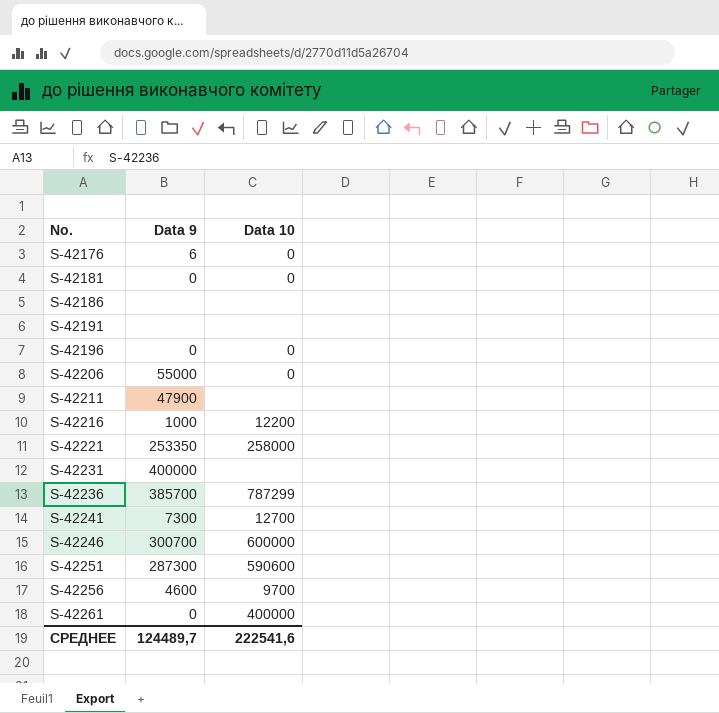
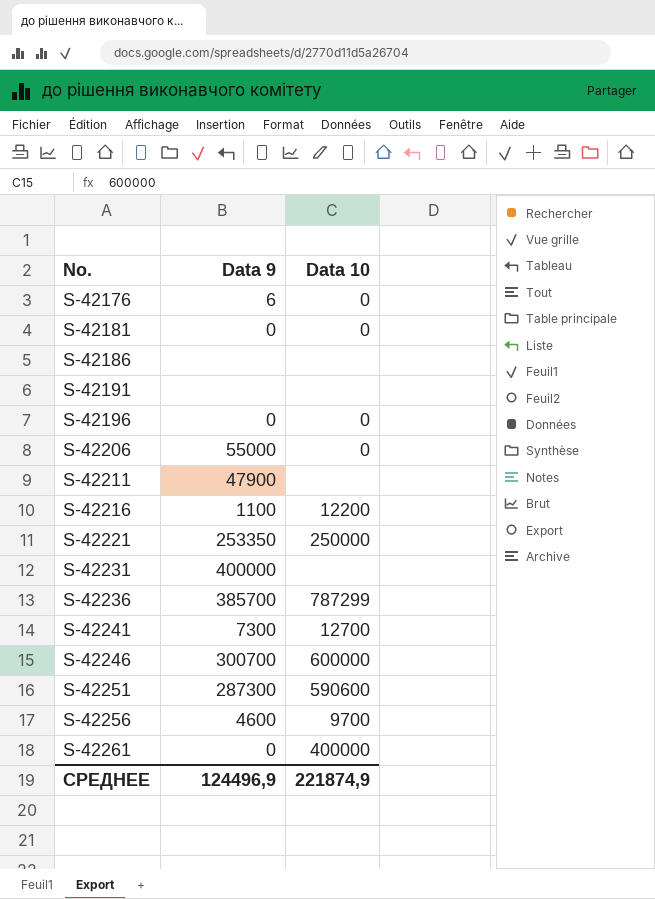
S-42216 | Data 9: 1000 -> 1100
S-42221 | Data 10: 258000 -> 250000
СРЕДНЕЕ | Data 9: 124489,7 -> 124496,9
СРЕДНЕЕ | Data 10: 222541,6 -> 221874,9

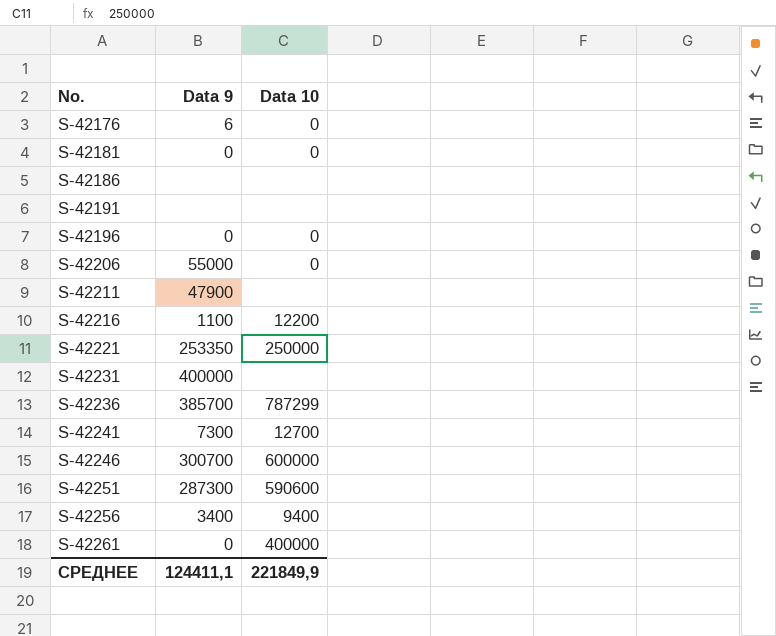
S-42256 | Data 9: 4600 -> 3400
S-42256 | Data 10: 9700 -> 9400
СРЕДНЕЕ | Data 9: 124496,9 -> 124411,1
СРЕДНЕЕ | Data 10: 221874,9 -> 221849,9

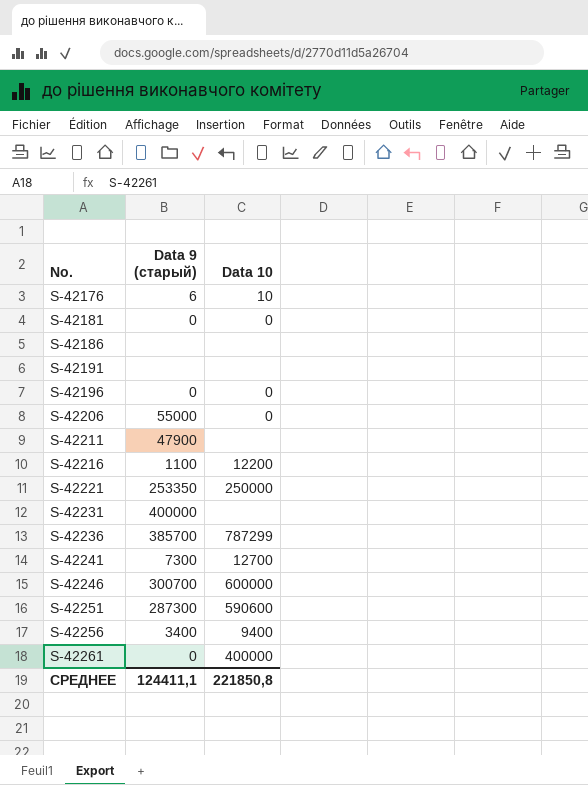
column name: Data 9 -> Data 9 (старый)
S-42176 | Data 10: 0 -> 10
СРЕДНЕЕ | Data 10: 221849,9 -> 221850,8

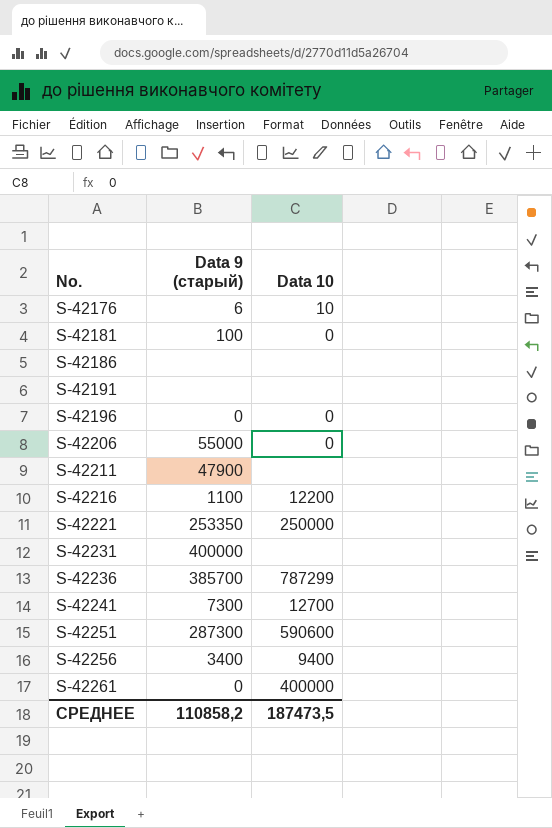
row S-42246: 300700 | 600000 -> none
S-42181 | Data 9 (старый): 0 -> 100
СРЕДНЕЕ | Data 9 (старый): 124411,1 -> 110858,2
СРЕДНЕЕ | Data 10: 221850,8 -> 187473,5

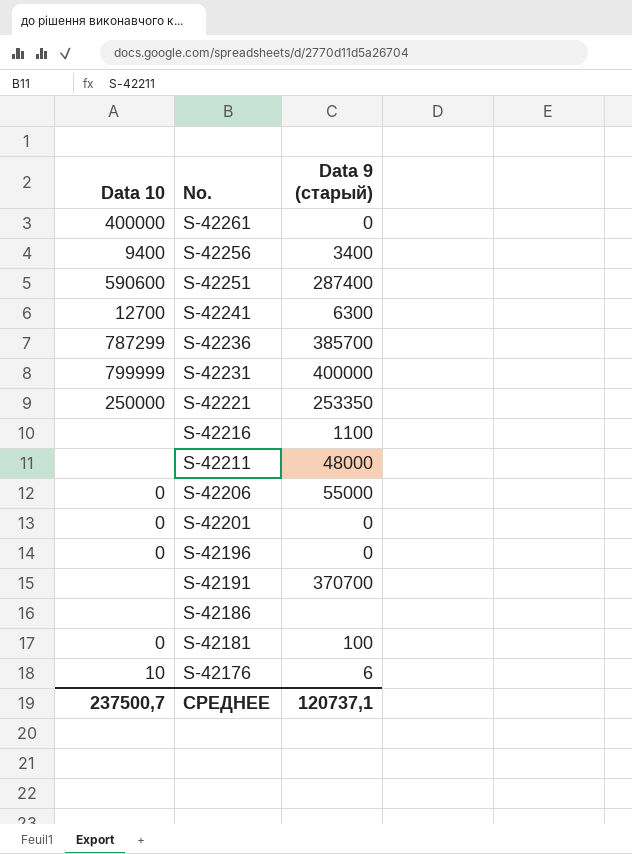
row order: No. ascending -> No. descending
column Data 10 | position: 3 -> 1
S-42251 | Data 9 (старый): 287300 -> 287400
S-42241 | Data 9 (старый): 7300 -> 6300
S-42231 | Data 10: none -> 799999
S-42216 | Data 10: 12200 -> none
S-42211 | Data 9 (старый): 47900 -> 48000
row S-42201: none -> 0 | 0
S-42191 | Data 9 (старый): none -> 370700
СРЕДНЕЕ | Data 10: 187473,5 -> 237500,7
СРЕДНЕЕ | Data 9 (старый): 110858,2 -> 120737,1

